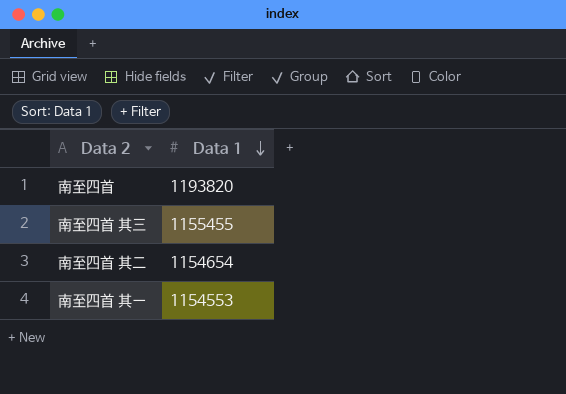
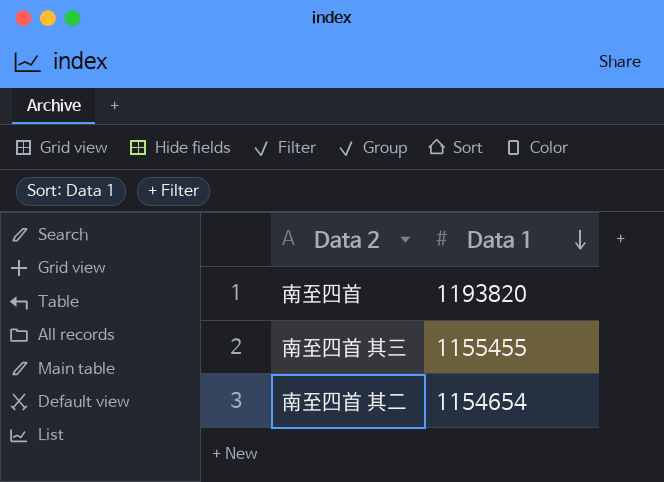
row 南至四首 其一: 1154553 -> none

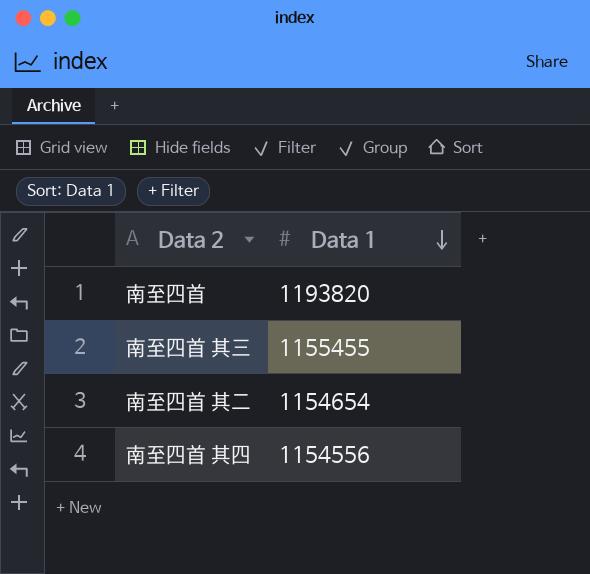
row 南至四首 其四: none -> 1154556

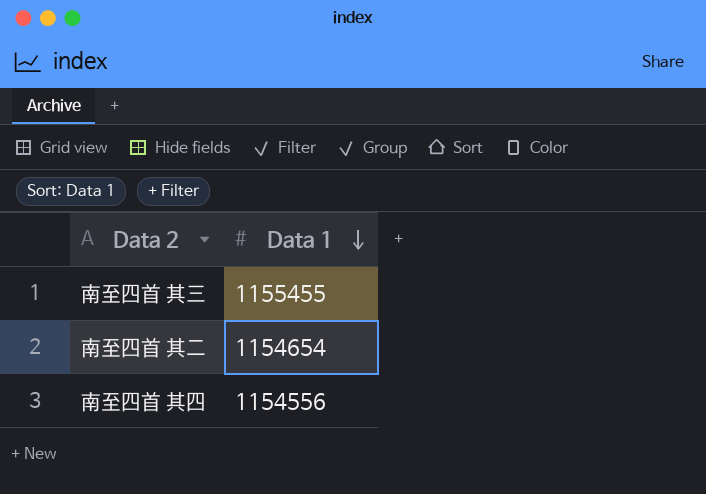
row 南至四首: 1193820 -> none

